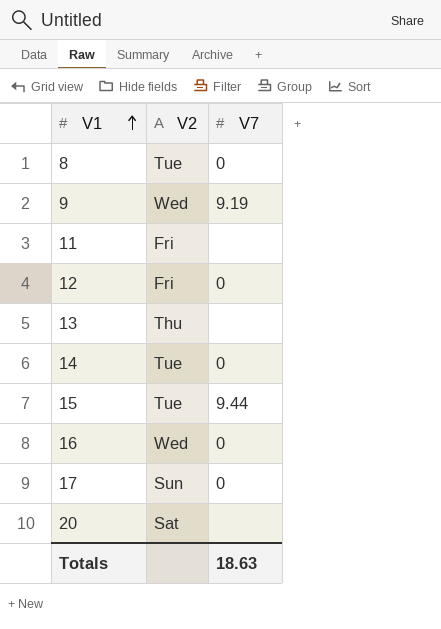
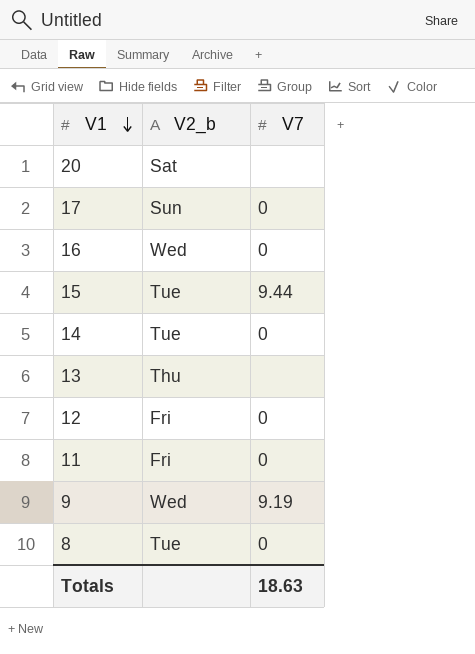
row order: V1 ascending -> V1 descending
column name: V2 -> V2_b
11 | V7: none -> 0

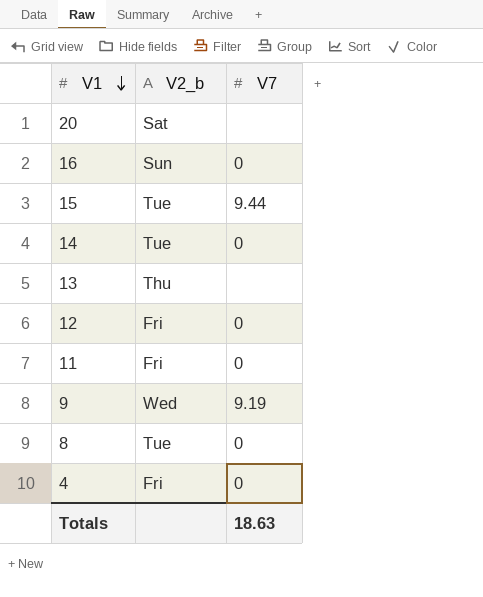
row 17: Sun | 0 -> none
16 | V2_b: Wed -> Sun
row 4: none -> Fri | 0

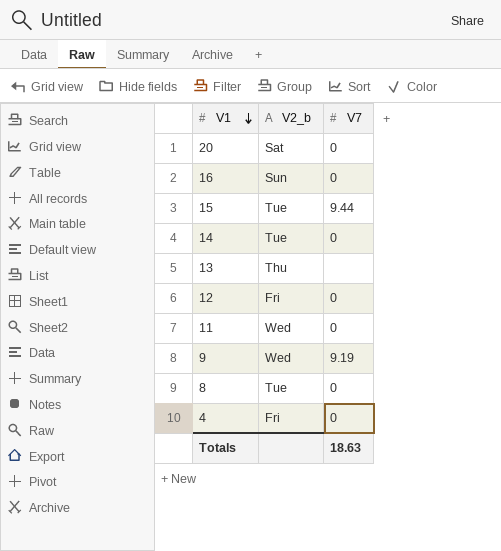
20 | V7: none -> 0
11 | V2_b: Fri -> Wed

